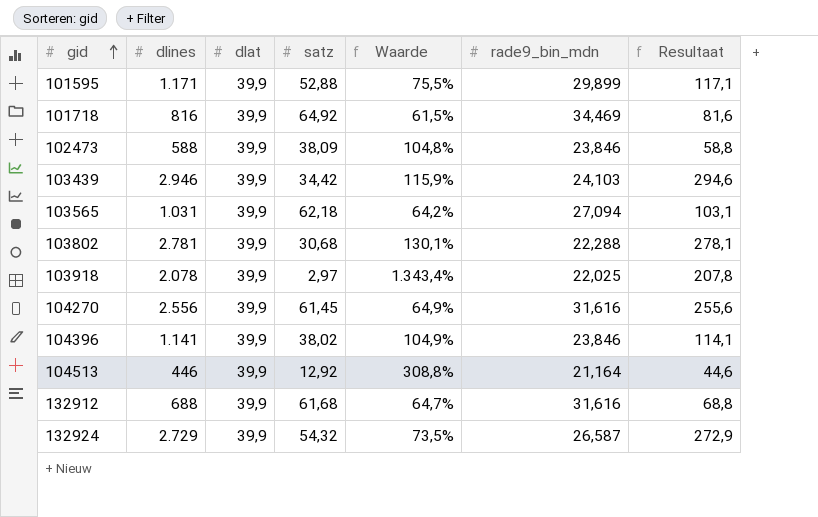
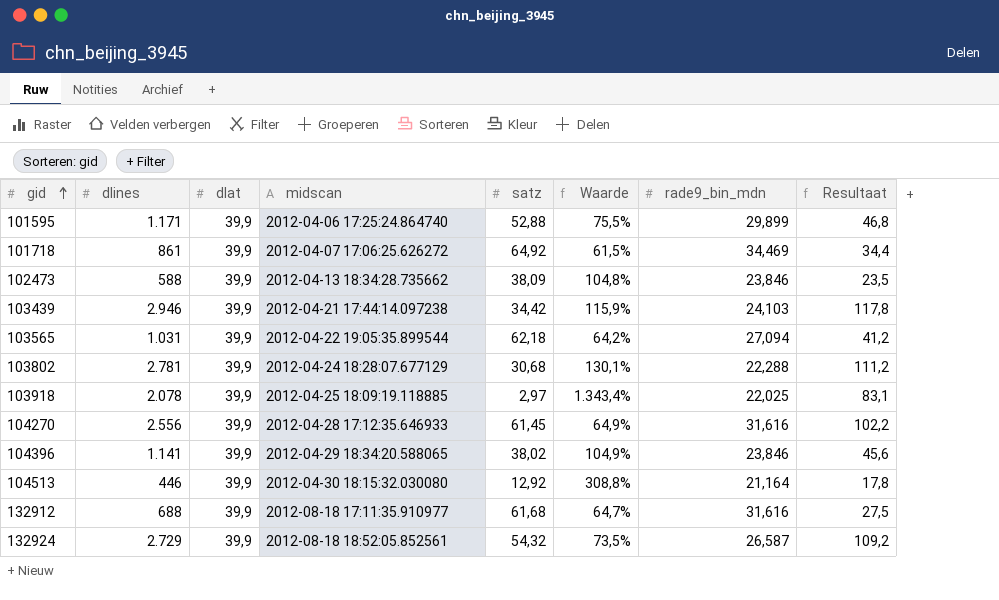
column midscan | position: none -> 4
column Resultaat | formula: [dlines] * 0,1 -> [dlines] * 0,04
101718 | dlines: 816 -> 861

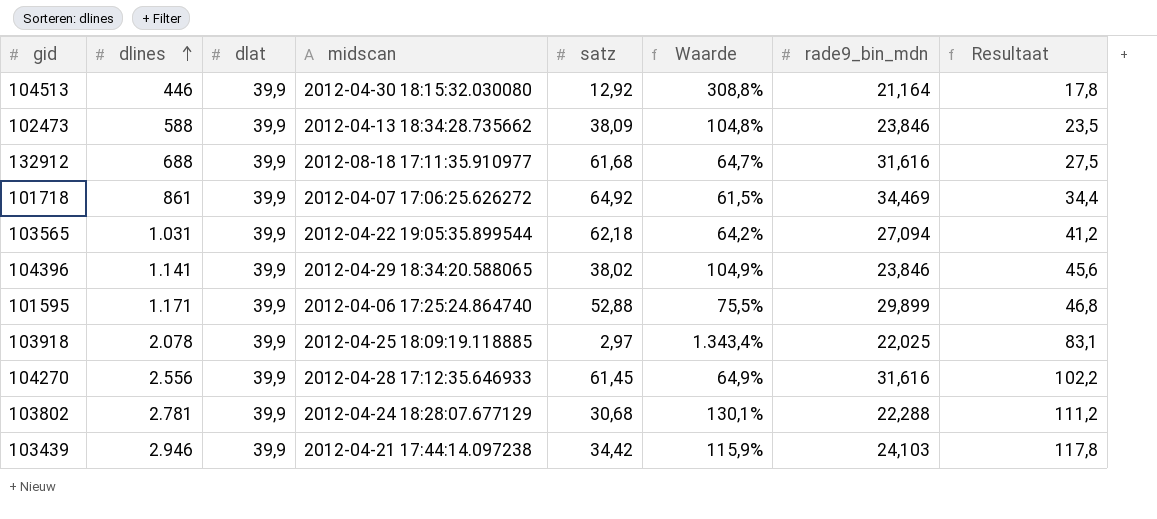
row order: gid ascending -> dlines ascending
row 132924: 2.729 | 39,9 | 2012-08-18 18:52:05.852561 | 54,32 | 73,5% | 26,587 | 109,2 -> none

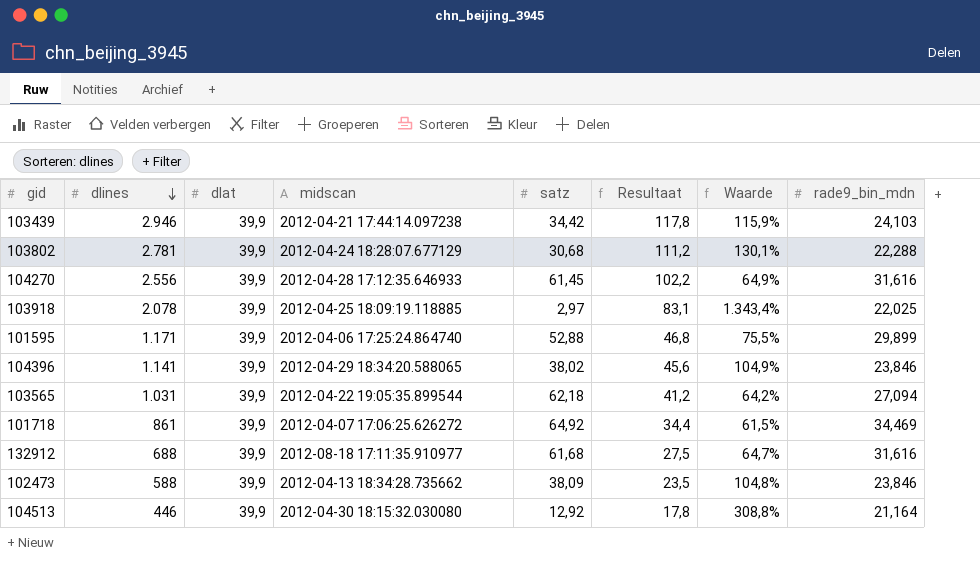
row order: dlines ascending -> dlines descending
column Resultaat | position: 8 -> 6

